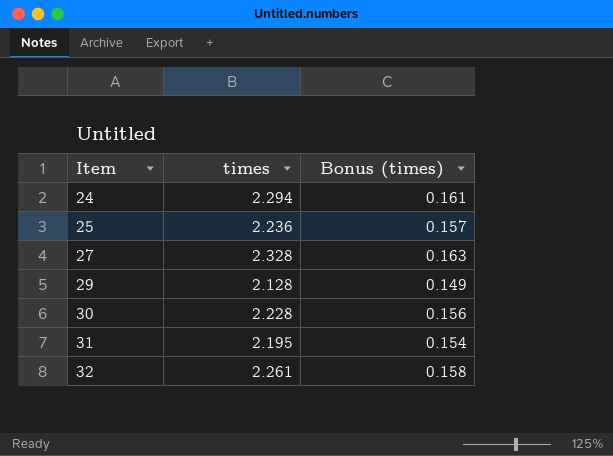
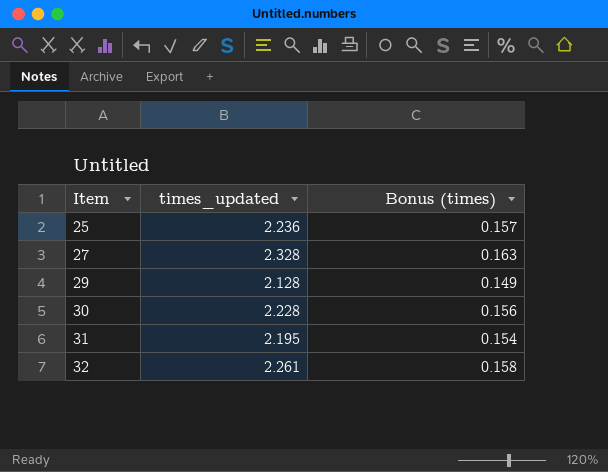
column name: times -> times_updated
row 24: 2.294 | 0.161 -> none

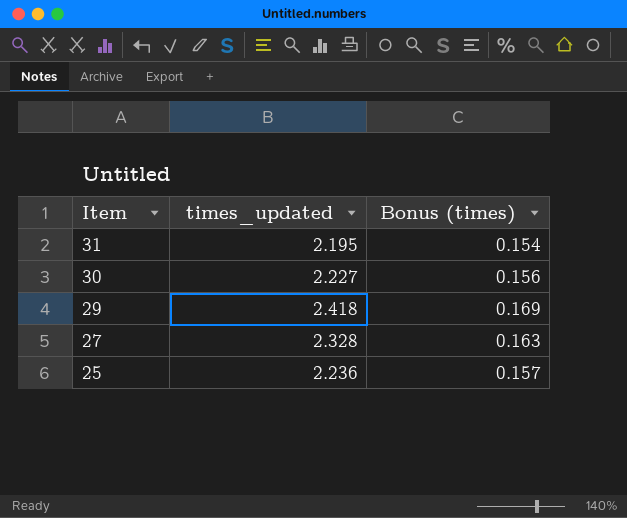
row order: Item ascending -> Item descending
row 32: 2.261 | 0.158 -> none
30 | times_updated: 2.228 -> 2.227
29 | times_updated: 2.128 -> 2.418
29 | Bonus (times): 0.149 -> 0.169

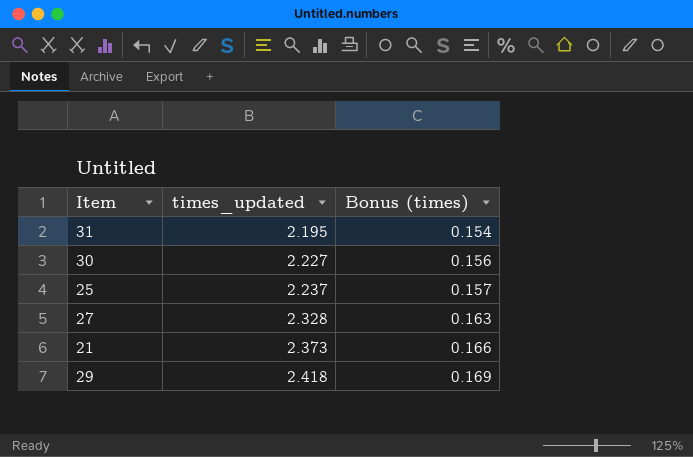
row order: Item descending -> times_updated ascending
25 | times_updated: 2.236 -> 2.237
row 21: none -> 2.373 | 0.166

